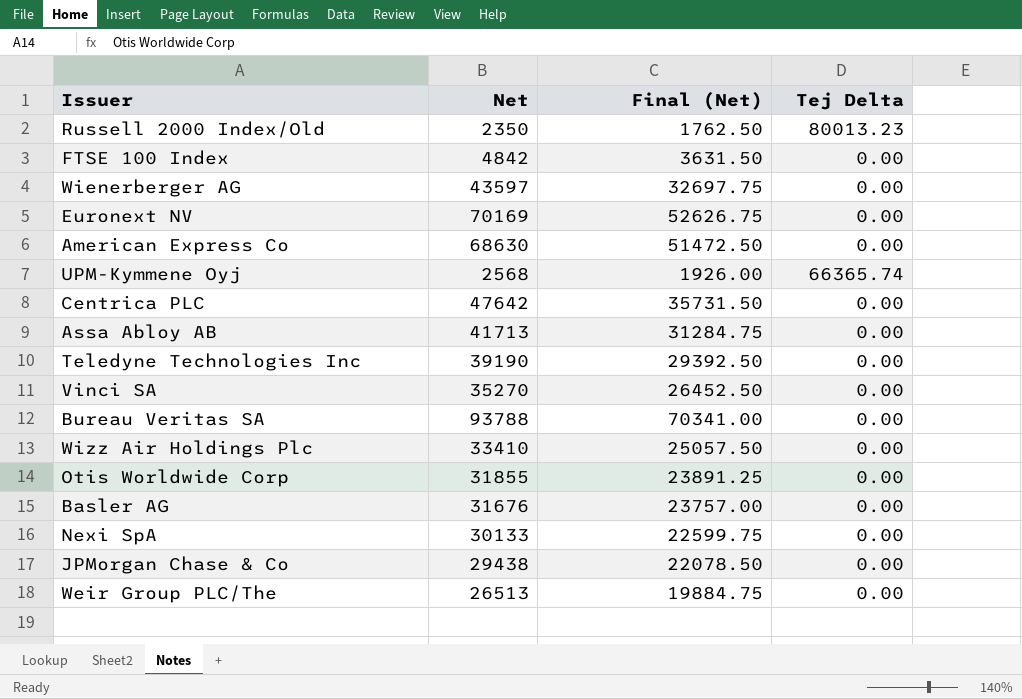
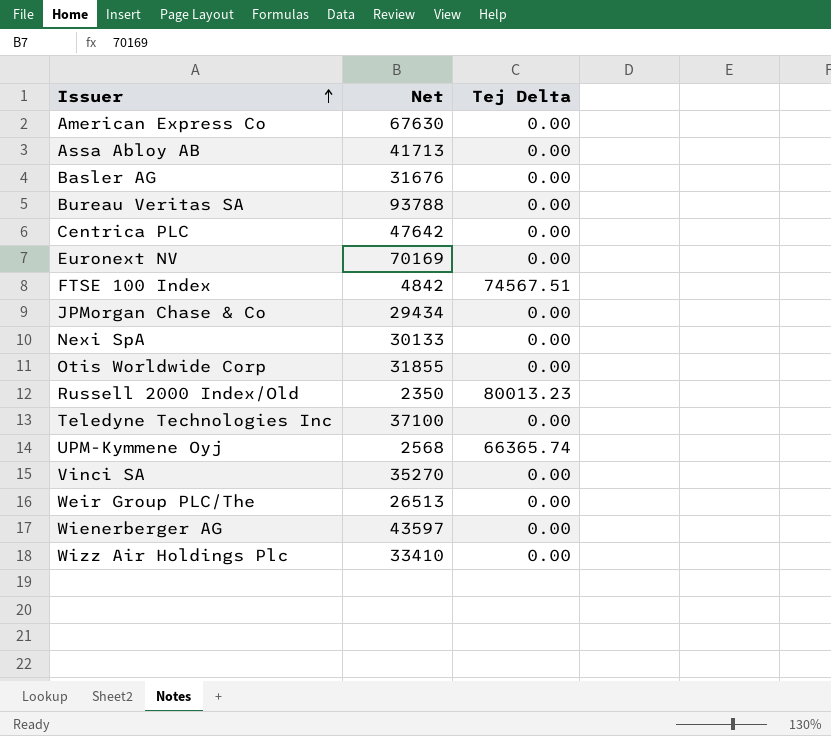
row order: none -> Issuer ascending
column Final (Net) | formula: [Net] * 0.75 -> none
American Express Co | Net: 68630 -> 67630
FTSE 100 Index | Tej Delta: 0.00 -> 74567.51
JPMorgan Chase & Co | Net: 29438 -> 29434
Teledyne Technologies Inc | Net: 39190 -> 37100

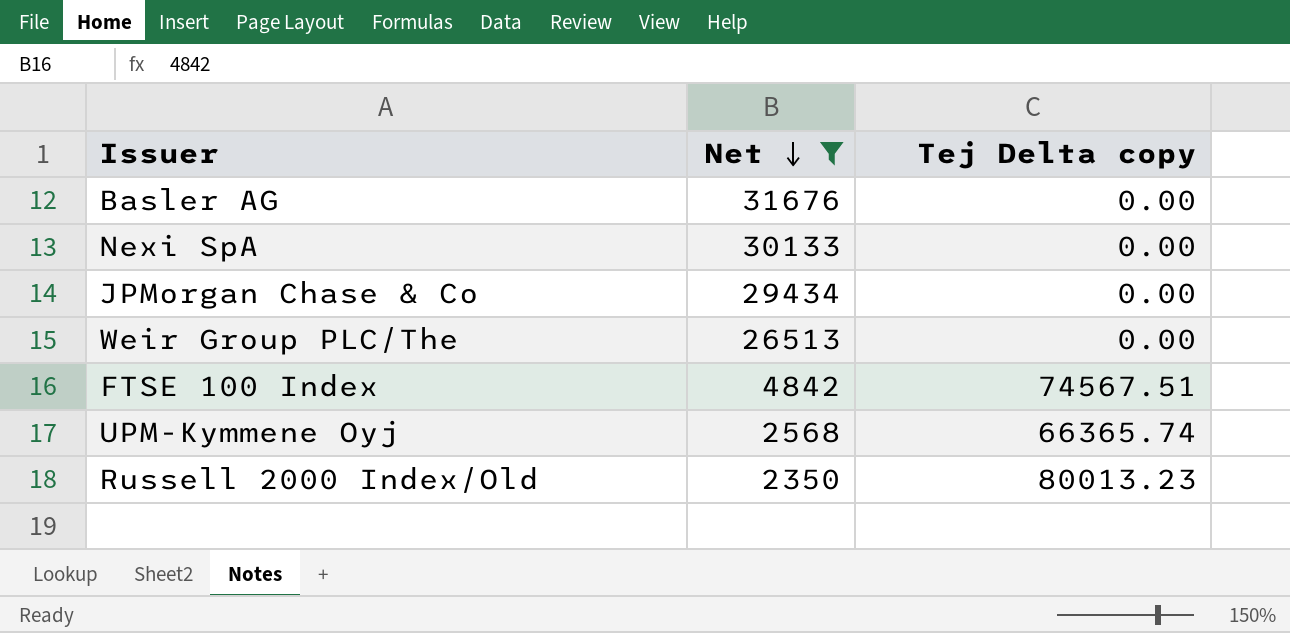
filter: none -> Net <= 31676
row order: Issuer ascending -> Net descending
column name: Tej Delta -> Tej Delta copy

